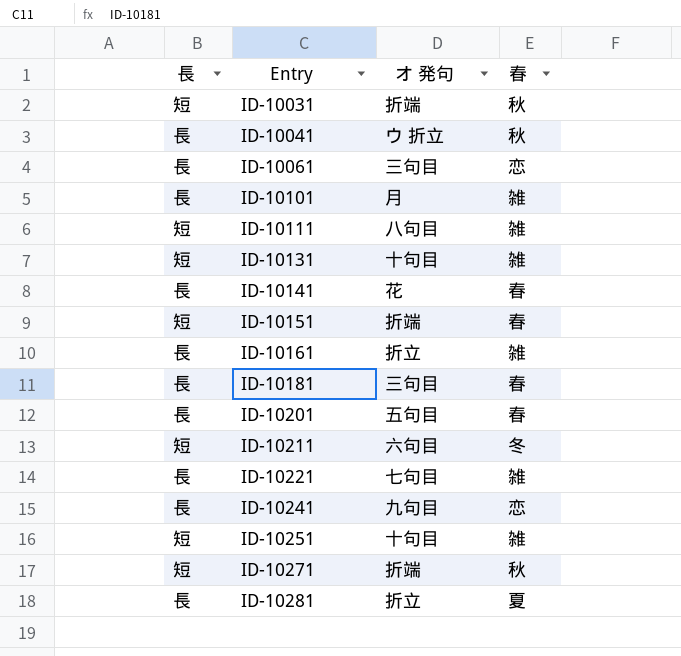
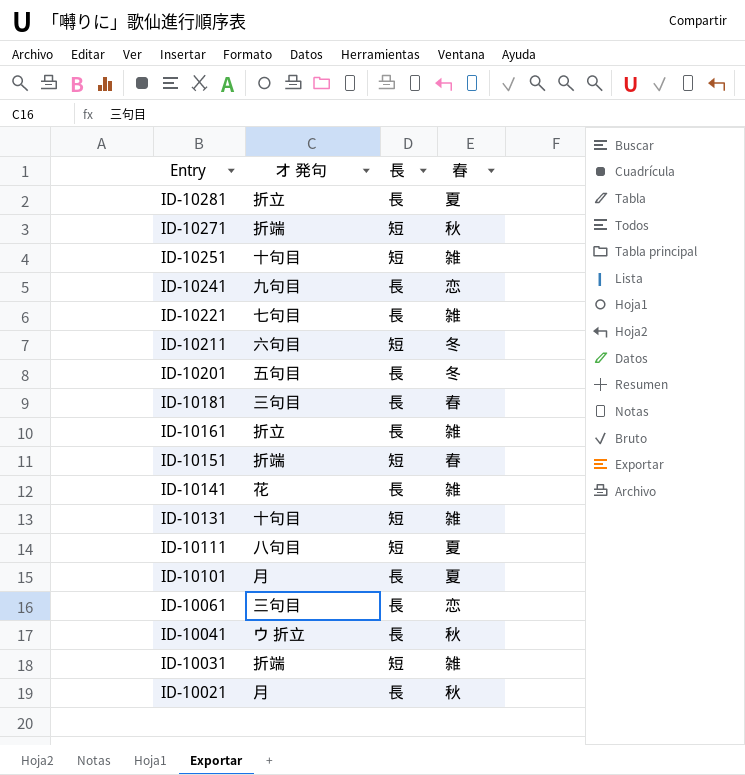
row order: Entry ascending -> Entry descending
column 長 | position: 1 -> 3
ID-10201 | 春: 春 -> 冬
ID-10141 | 春: 春 -> 雑
ID-10111 | 春: 雑 -> 夏
ID-10101 | 春: 雑 -> 夏
ID-10031 | 春: 秋 -> 雑
row ID-10021: none -> 月 | 長 | 秋

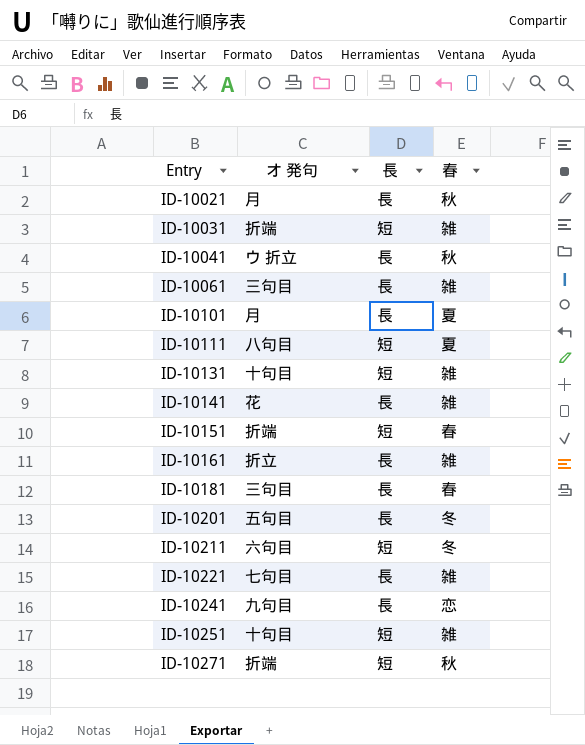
row order: Entry descending -> Entry ascending
row ID-10281: 折立 | 長 | 夏 -> none
ID-10061 | 春: 恋 -> 雑

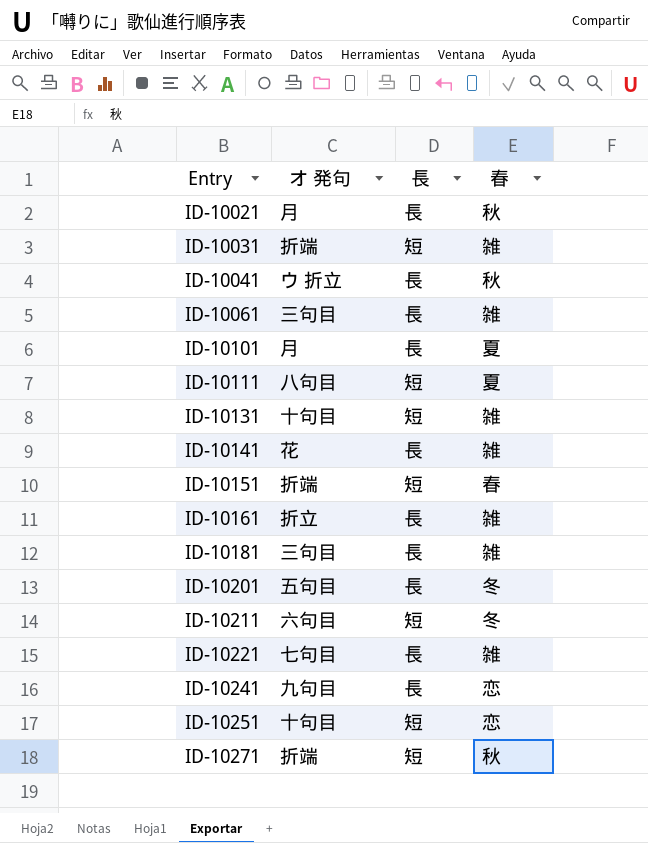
ID-10181 | 春: 春 -> 雑
ID-10251 | 春: 雑 -> 恋

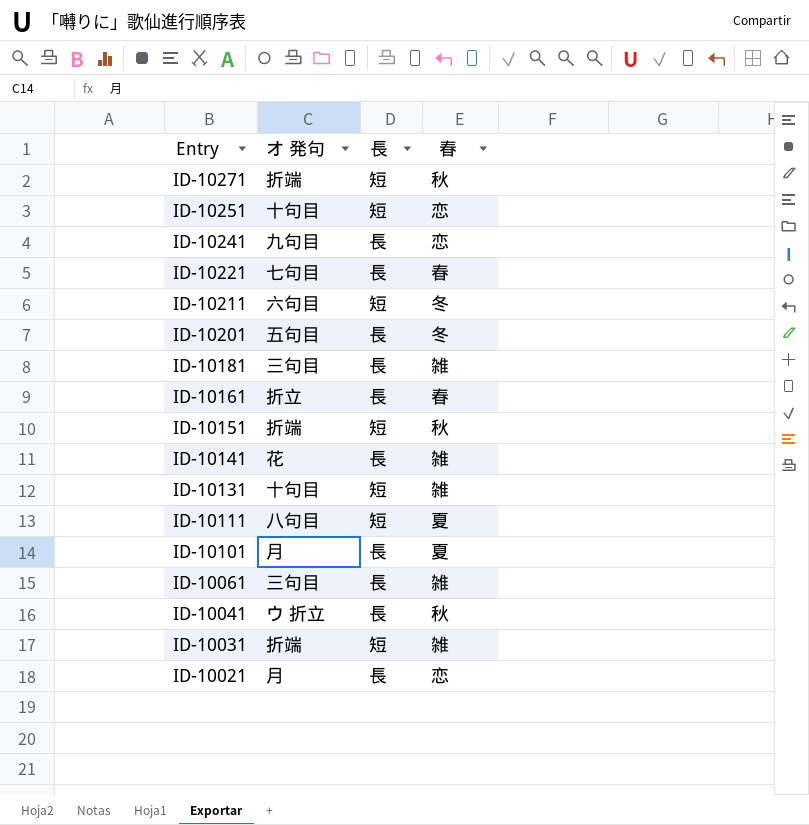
row order: Entry ascending -> Entry descending
ID-10221 | 春: 雑 -> 春
ID-10161 | 春: 雑 -> 春
ID-10151 | 春: 春 -> 秋
ID-10021 | 春: 秋 -> 恋

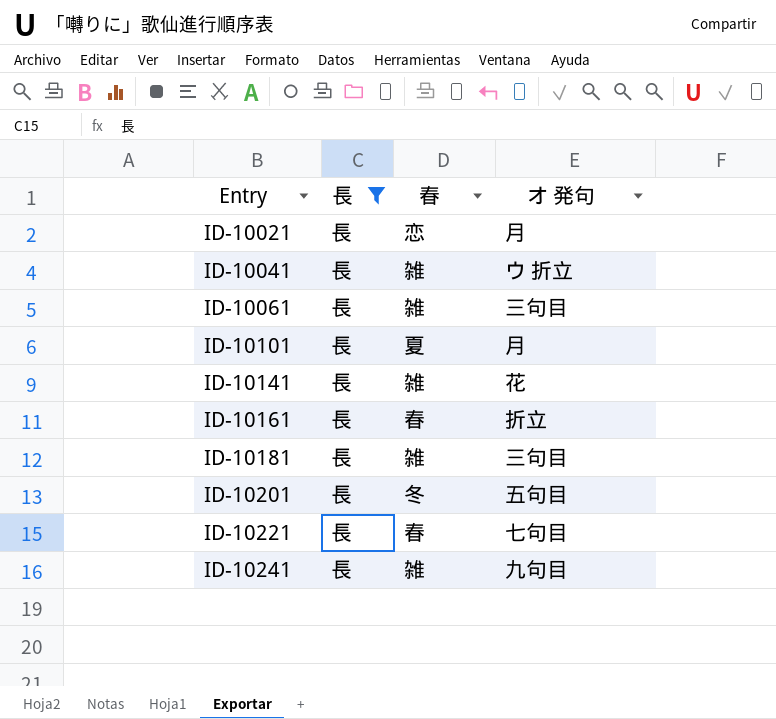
filter: none -> 長 = 長
row order: Entry descending -> Entry ascending
column オ 発句 | position: 2 -> 4
ID-10041 | 春: 秋 -> 雑
ID-10241 | 春: 恋 -> 雑

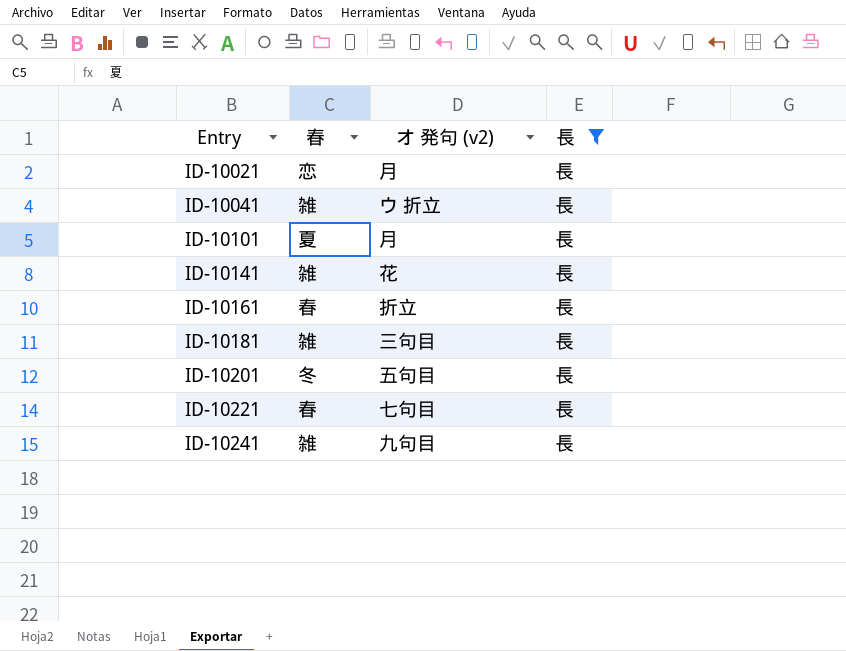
column name: オ 発句 -> オ 発句 (v2)
column 長 | position: 2 -> 4
row ID-10061: 長 | 雑 | 三句目 -> none

